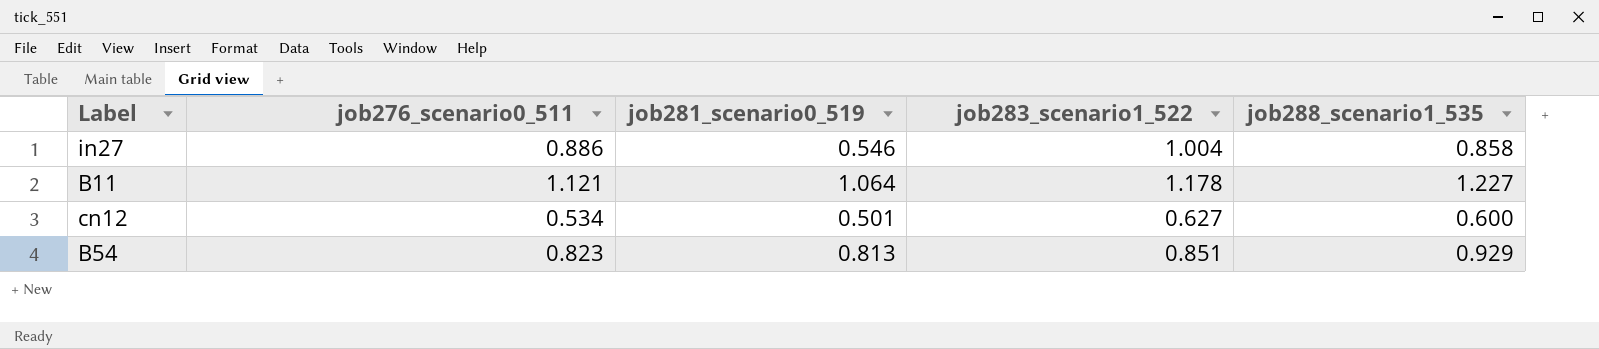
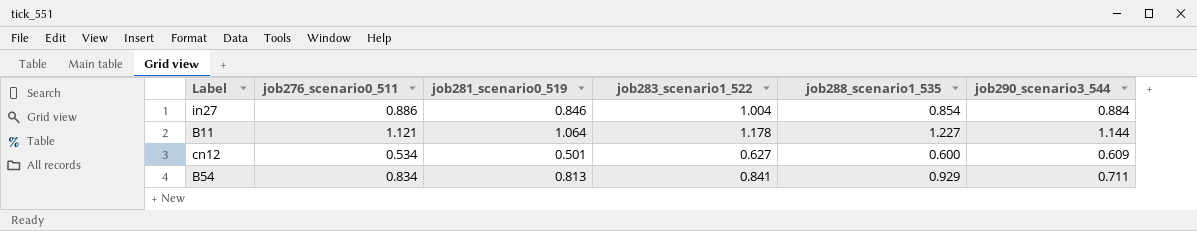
column job290_scenario3_544 | position: none -> 6
in27 | job281_scenario0_519: 0.546 -> 0.846
in27 | job288_scenario1_535: 0.858 -> 0.854
B54 | job276_scenario0_511: 0.823 -> 0.834
B54 | job283_scenario1_522: 0.851 -> 0.841

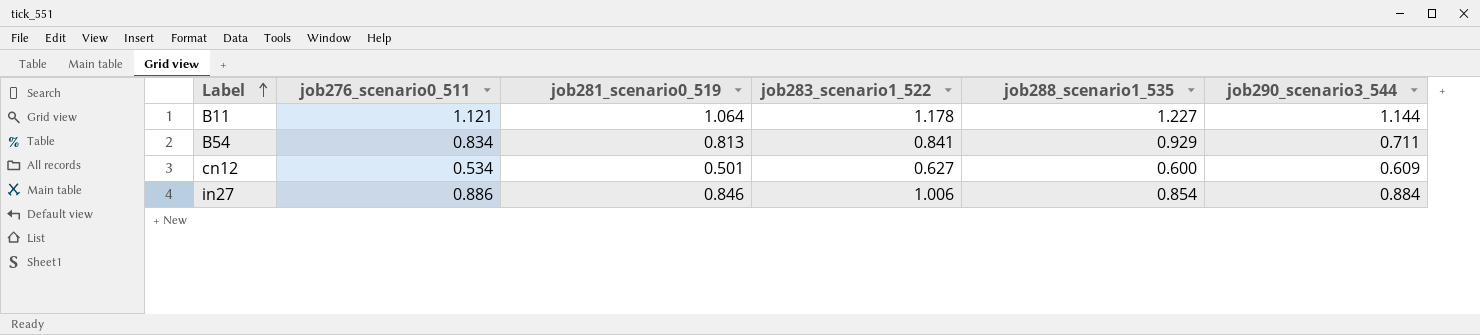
row order: none -> Label ascending
in27 | job283_scenario1_522: 1.004 -> 1.006

